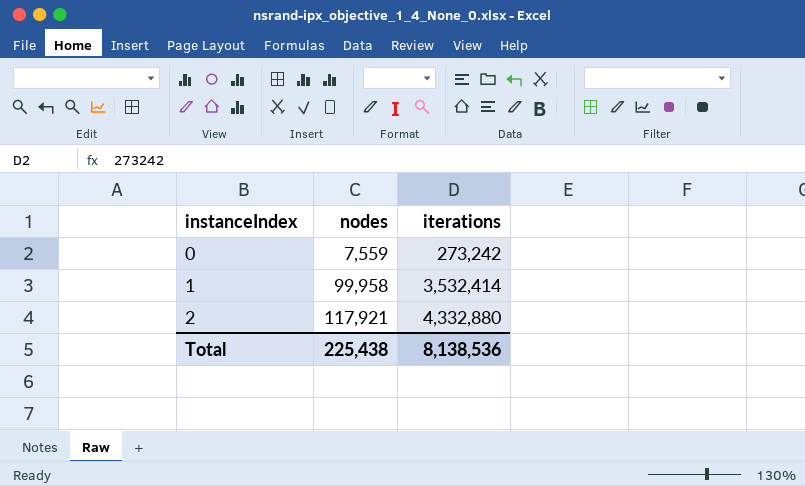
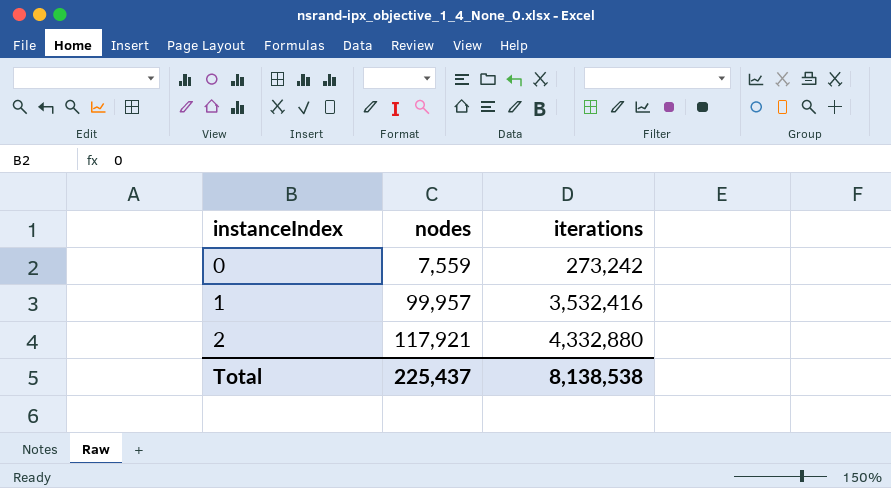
1 | nodes: 99,958 -> 99,957
1 | iterations: 3,532,414 -> 3,532,416
Total | nodes: 225,438 -> 225,437
Total | iterations: 8,138,536 -> 8,138,538

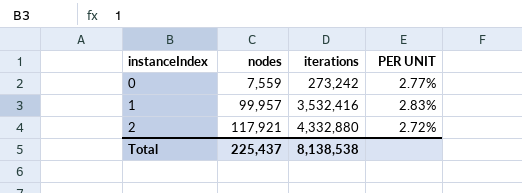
column PER UNIT | formula: none -> [nodes] / [iterations]

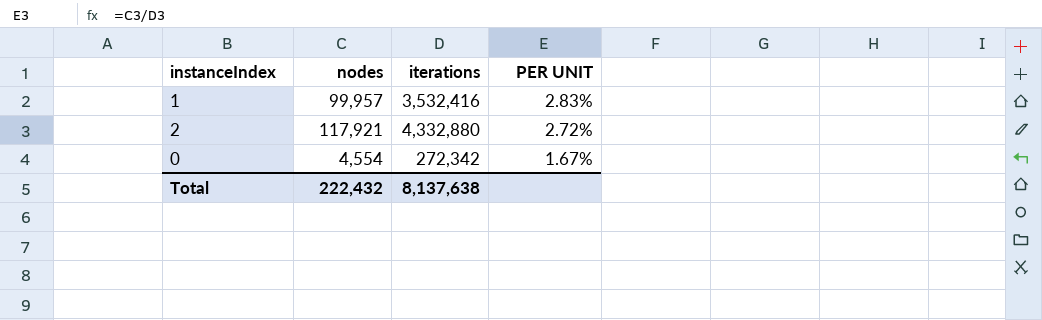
row order: instanceIndex ascending -> PER UNIT descending
0 | nodes: 7,559 -> 4,554
0 | iterations: 273,242 -> 272,342
0 | PER UNIT: 2.77% -> 1.67%
Total | nodes: 225,437 -> 222,432
Total | iterations: 8,138,538 -> 8,137,638

